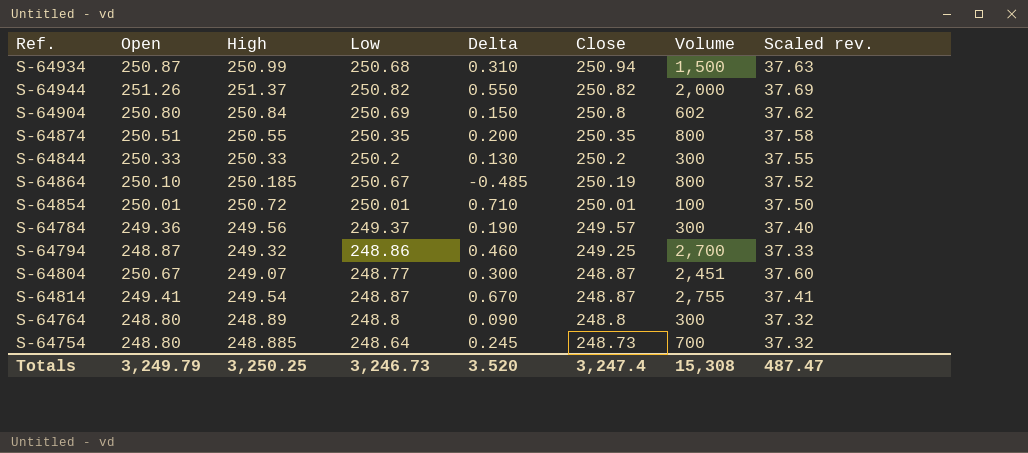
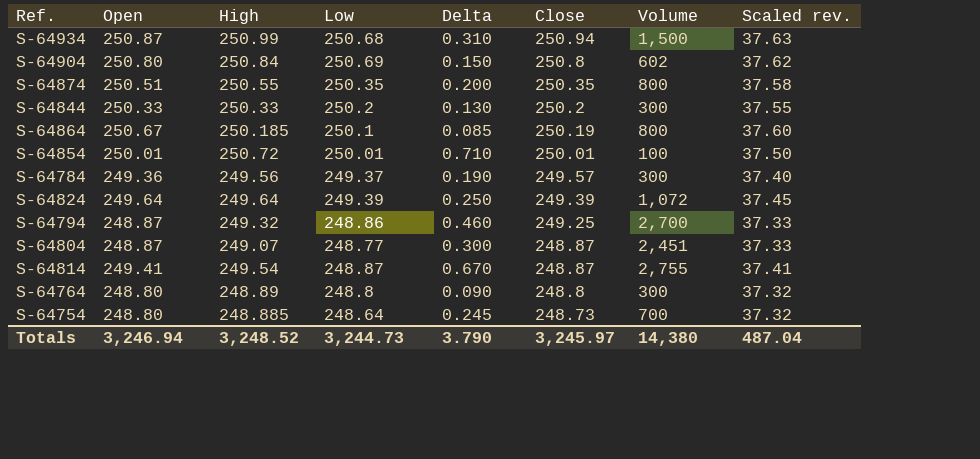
row S-64944: 251.26 | 251.37 | 250.82 | 0.550 | 250.82 | 2,000 | 37.69 -> none
S-64864 | Open: 250.10 -> 250.67
S-64864 | Low: 250.67 -> 250.1
S-64864 | Delta: -0.485 -> 0.085
S-64864 | Scaled rev.: 37.52 -> 37.60
row S-64824: none -> 249.64 | 249.64 | 249.39 | 0.250 | 249.39 | 1,072 | 37.45
S-64804 | Open: 250.67 -> 248.87
S-64804 | Scaled rev.: 37.60 -> 37.33
Totals | Open: 3,249.79 -> 3,246.94
Totals | High: 3,250.25 -> 3,248.52
Totals | Low: 3,246.73 -> 3,244.73
Totals | Delta: 3.520 -> 3.790
Totals | Close: 3,247.4 -> 3,245.97
Totals | Volume: 15,308 -> 14,380
Totals | Scaled rev.: 487.47 -> 487.04

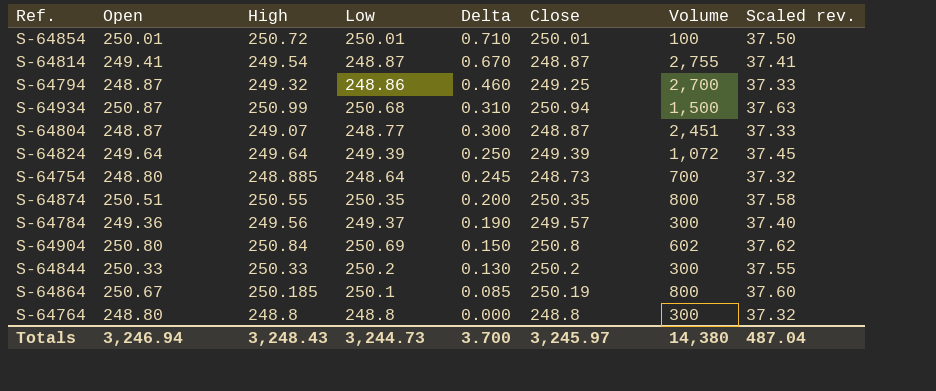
row order: Close descending -> Delta descending
S-64764 | High: 248.89 -> 248.8
S-64764 | Delta: 0.090 -> 0.000
Totals | High: 3,248.52 -> 3,248.43
Totals | Delta: 3.790 -> 3.700

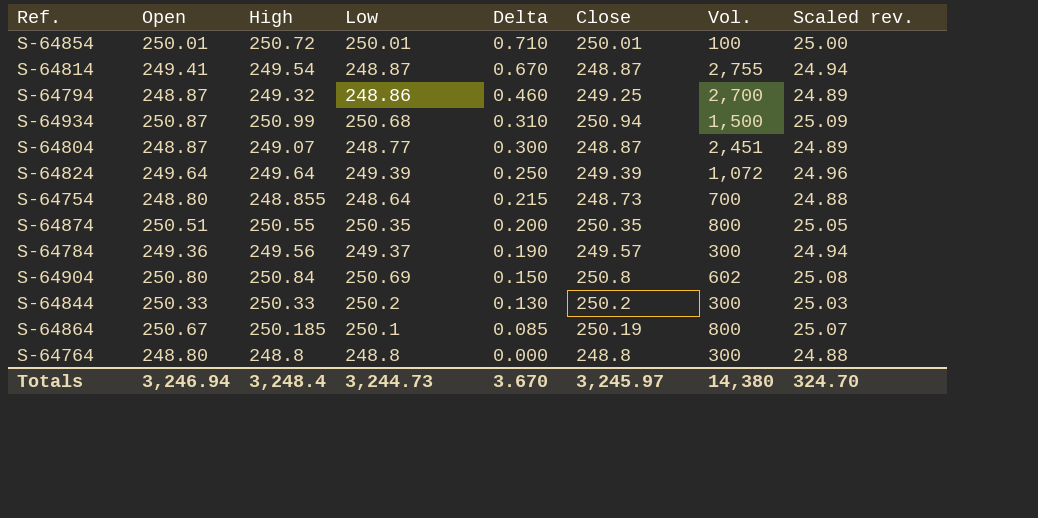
column name: Volume -> Vol.
column Scaled rev. | formula: [Open] * 0.15 -> [Open] * 0.1
S-64754 | High: 248.885 -> 248.855
S-64754 | Delta: 0.245 -> 0.215
Totals | High: 3,248.43 -> 3,248.4
Totals | Delta: 3.700 -> 3.670
Totals | Scaled rev.: 487.04 -> 324.70

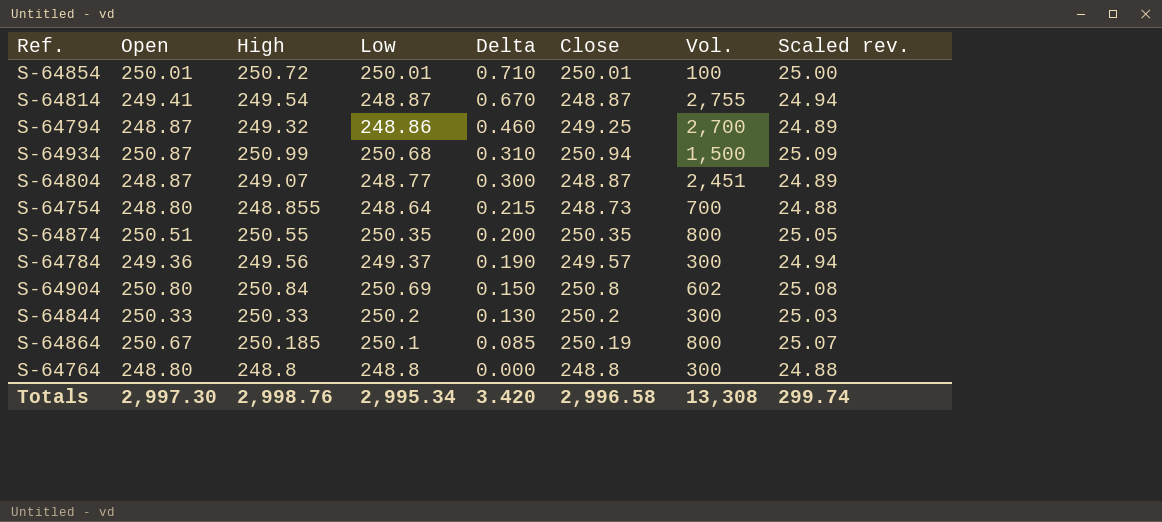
row S-64824: 249.64 | 249.64 | 249.39 | 0.250 | 249.39 | 1,072 | 24.96 -> none
Totals | Open: 3,246.94 -> 2,997.30
Totals | High: 3,248.4 -> 2,998.76
Totals | Low: 3,244.73 -> 2,995.34
Totals | Delta: 3.670 -> 3.420
Totals | Close: 3,245.97 -> 2,996.58
Totals | Vol.: 14,380 -> 13,308
Totals | Scaled rev.: 324.70 -> 299.74

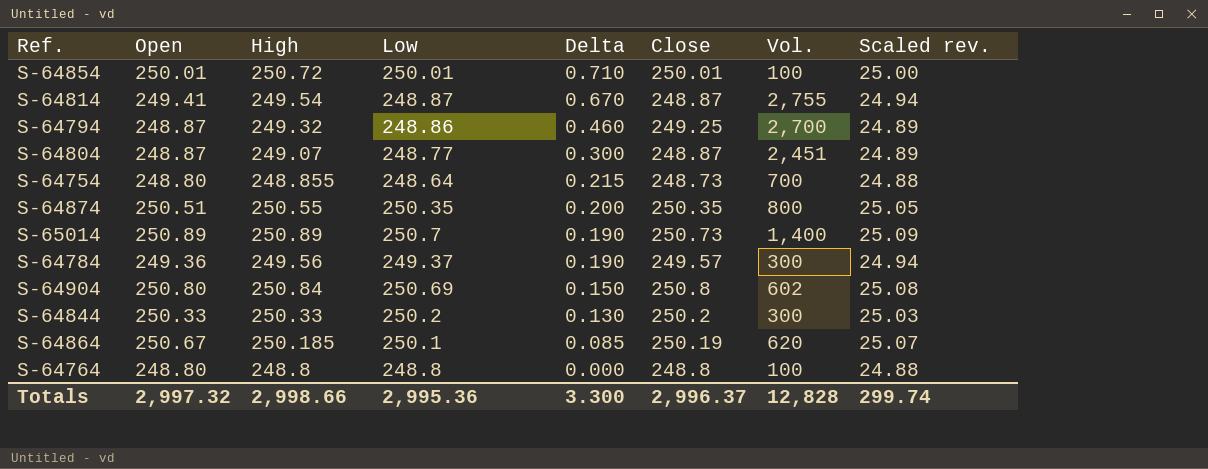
row S-64934: 250.87 | 250.99 | 250.68 | 0.310 | 250.94 | 1,500 | 25.09 -> none
row S-65014: none -> 250.89 | 250.89 | 250.7 | 0.190 | 250.73 | 1,400 | 25.09
S-64864 | Vol.: 800 -> 620
S-64764 | Vol.: 300 -> 100
Totals | Open: 2,997.30 -> 2,997.32
Totals | High: 2,998.76 -> 2,998.66
Totals | Low: 2,995.34 -> 2,995.36
Totals | Delta: 3.420 -> 3.300
Totals | Close: 2,996.58 -> 2,996.37
Totals | Vol.: 13,308 -> 12,828

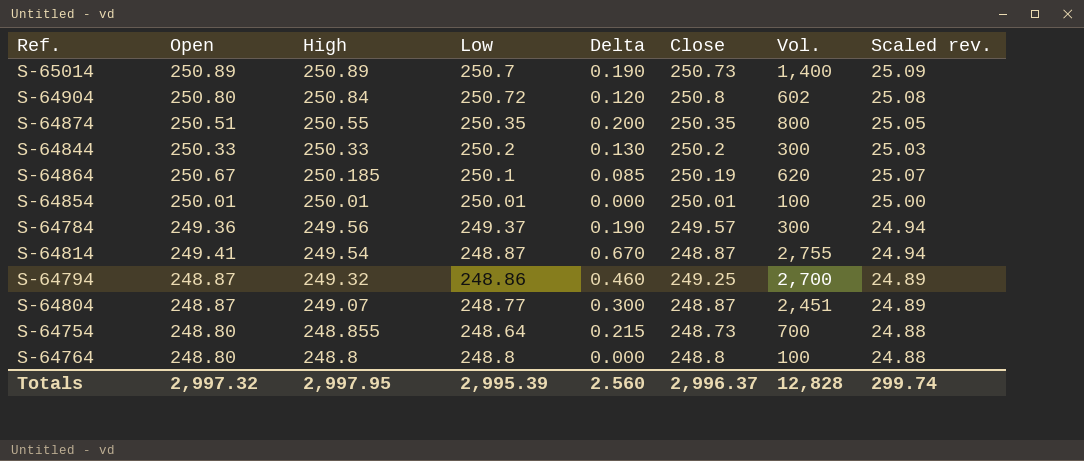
row order: Delta descending -> High descending
S-64904 | Low: 250.69 -> 250.72
S-64904 | Delta: 0.150 -> 0.120
S-64854 | High: 250.72 -> 250.01
S-64854 | Delta: 0.710 -> 0.000
Totals | High: 2,998.66 -> 2,997.95
Totals | Low: 2,995.36 -> 2,995.39
Totals | Delta: 3.300 -> 2.560

